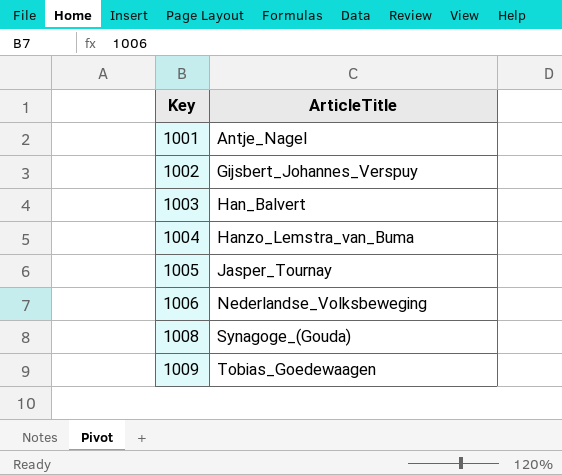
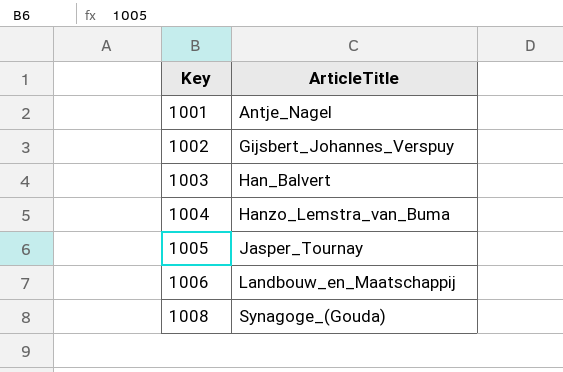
row 1009: Tobias_Goedewaagen -> none
1006 | ArticleTitle: Nederlandse_Volksbeweging -> Landbouw_en_Maatschappij

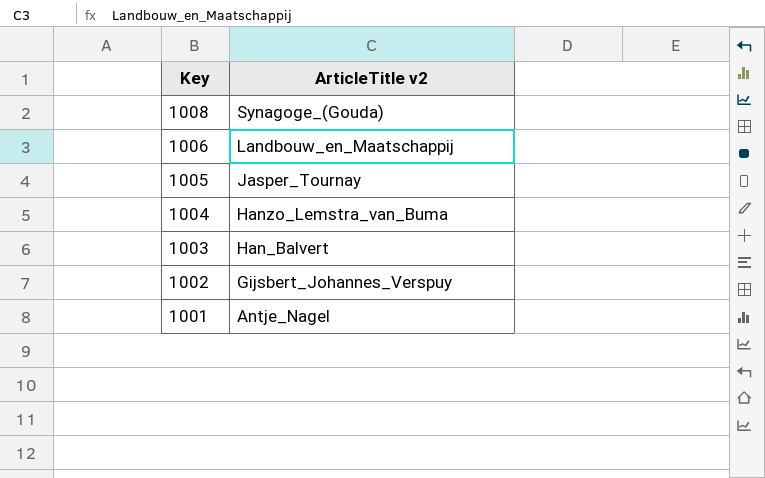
row order: Key ascending -> Key descending
column name: ArticleTitle -> ArticleTitle v2

